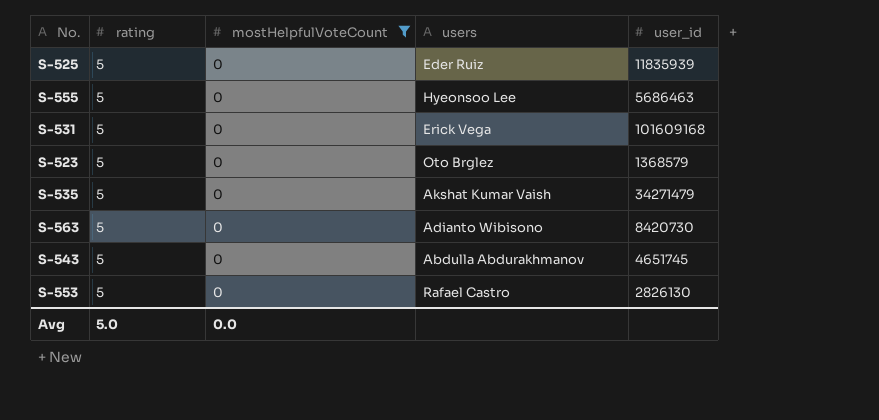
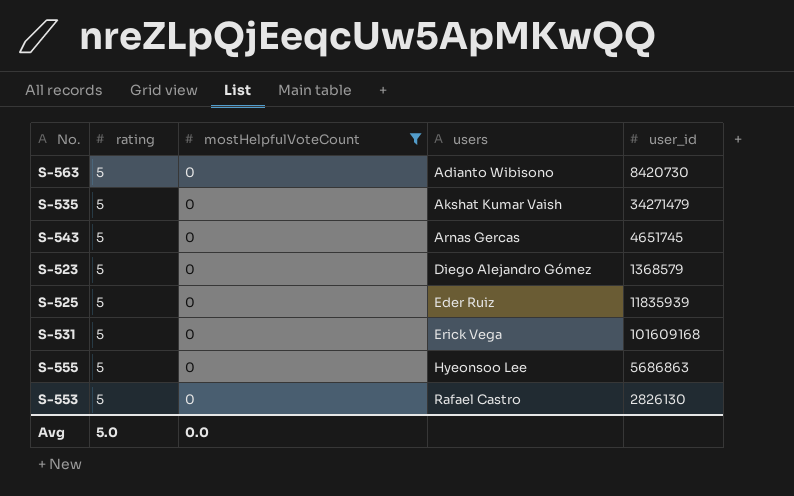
row order: none -> users ascending
S-543 | users: Abdulla Abdurakhmanov -> Arnas Gercas
S-523 | users: Oto Brglez -> Diego Alejandro Gómez
S-555 | user_id: 5686463 -> 5686863

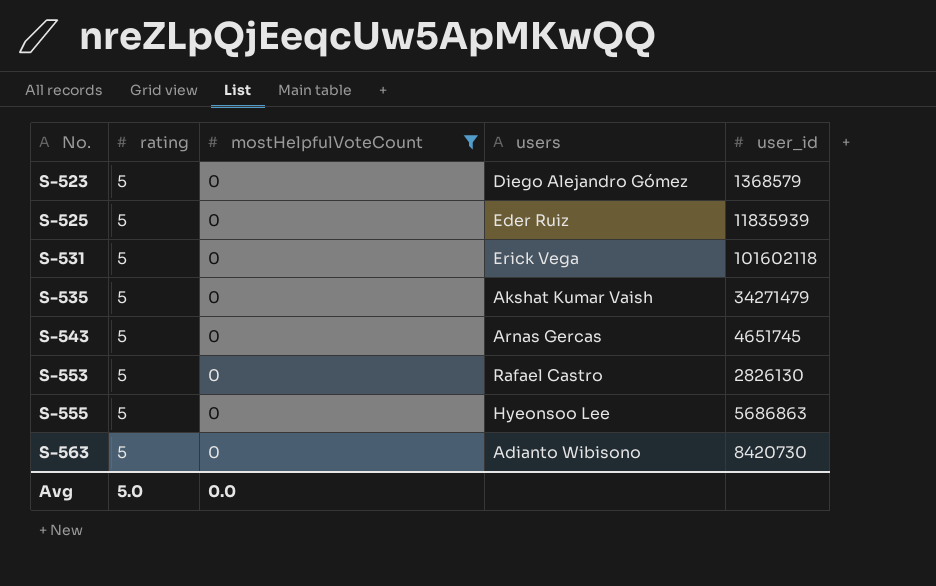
row order: users ascending -> No. ascending
S-531 | user_id: 101609168 -> 101602118

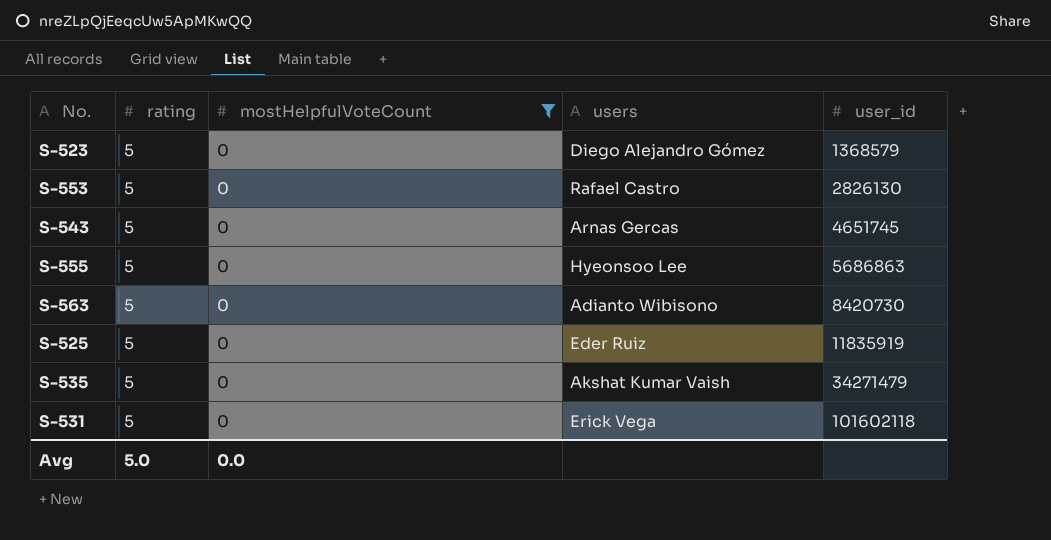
row order: No. ascending -> user_id ascending
S-525 | user_id: 11835939 -> 11835919

